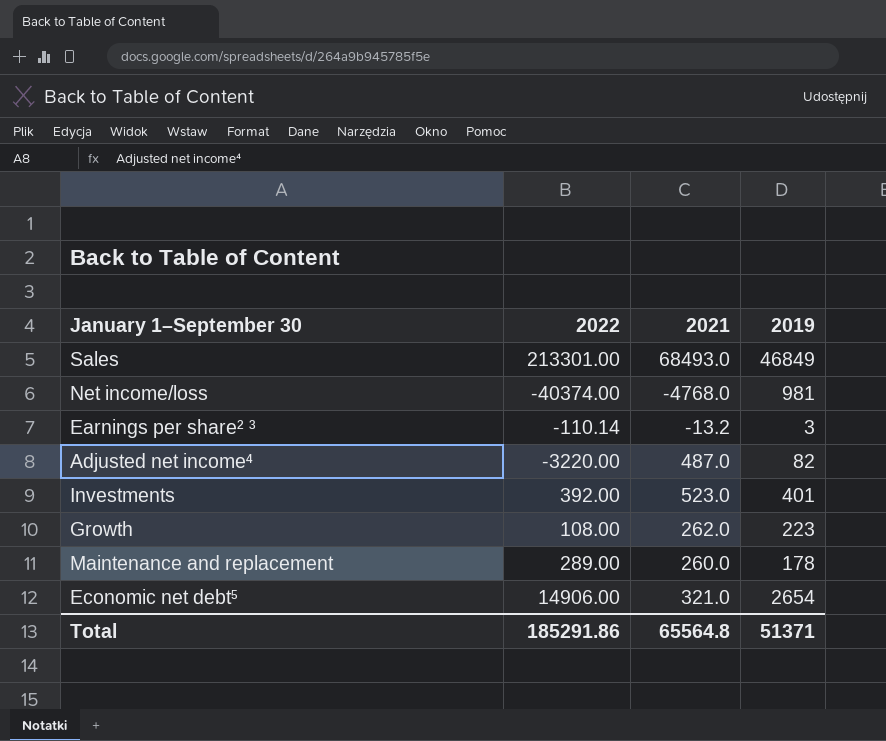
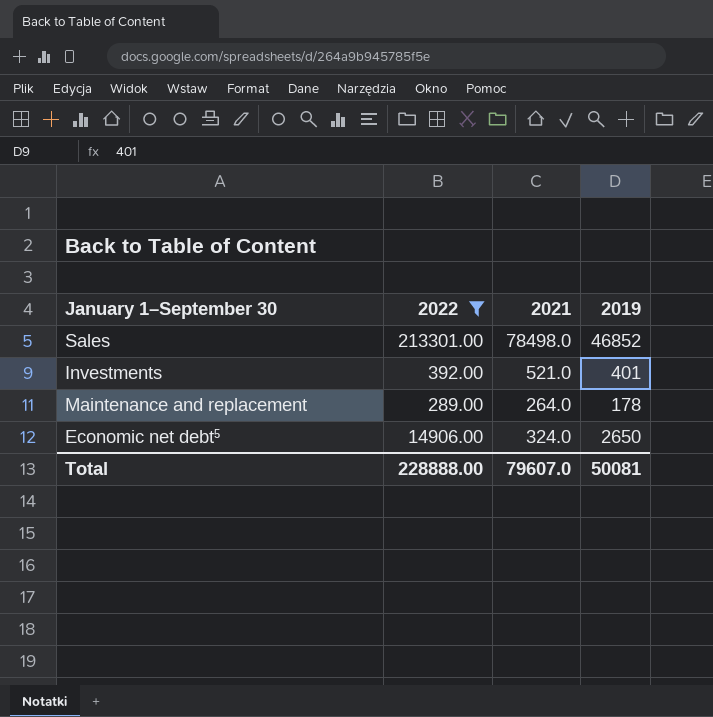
filter: none -> 2022 >= 289.00
Sales | 2021: 68493.0 -> 78498.0
Sales | 2019: 46849 -> 46852
Investments | 2021: 523.0 -> 521.0
Maintenance and replacement | 2021: 260.0 -> 264.0
Economic net debt⁵ | 2021: 321.0 -> 324.0
Economic net debt⁵ | 2019: 2654 -> 2650
Total | 2022: 185291.86 -> 228888.00
Total | 2021: 65564.8 -> 79607.0
Total | 2019: 51371 -> 50081

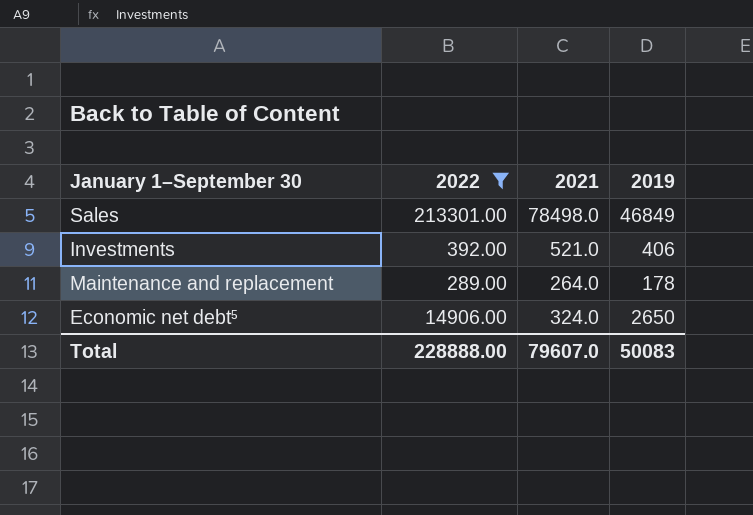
Sales | 2019: 46852 -> 46849
Investments | 2019: 401 -> 406
Total | 2019: 50081 -> 50083

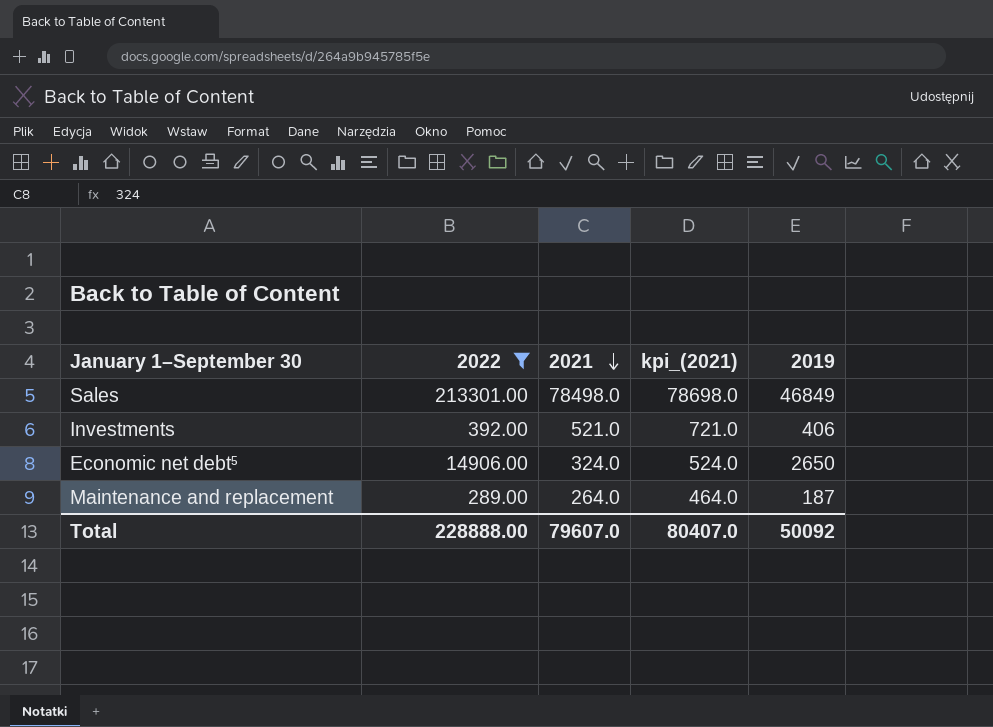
row order: none -> 2021 descending
column kpi_(2021) | formula: none -> [2021] + 200
Maintenance and replacement | 2019: 178 -> 187
Total | 2019: 50083 -> 50092

